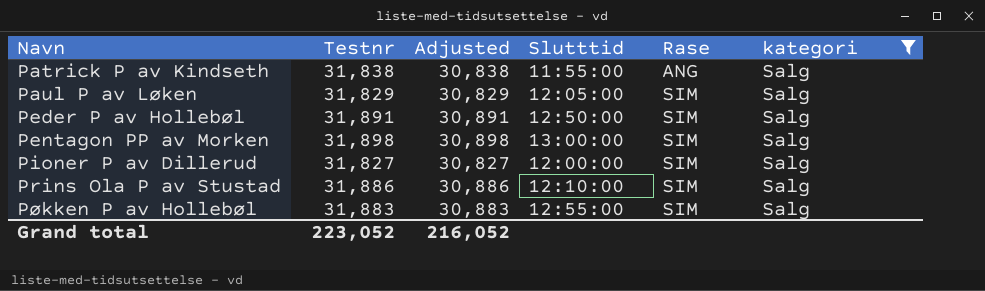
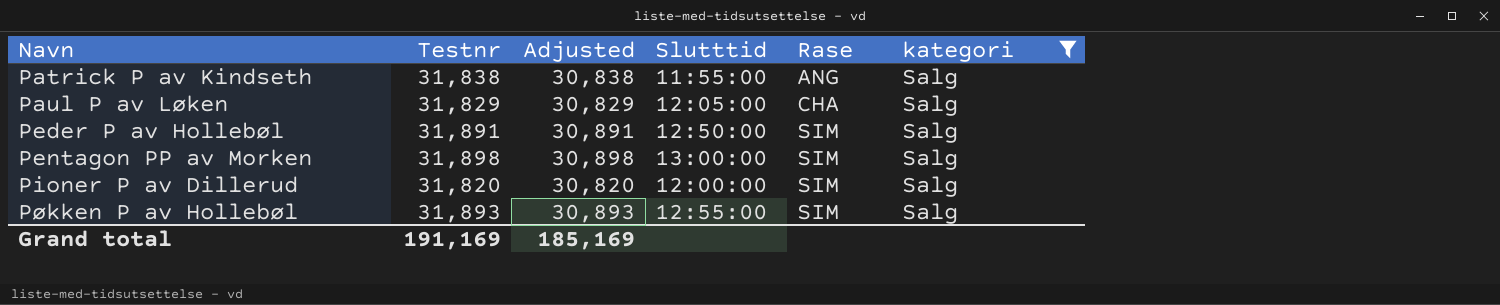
row Prins Ola P av Stustad: 31,886 | 30,886 | 12:10:00 | SIM | Salg -> none
Paul P av Løken | Rase: SIM -> CHA
Pioner P av Dillerud | Testnr: 31,827 -> 31,820
Pioner P av Dillerud | Adjusted: 30,827 -> 30,820
Pøkken P av Hollebøl | Testnr: 31,883 -> 31,893
Pøkken P av Hollebøl | Adjusted: 30,883 -> 30,893
Grand total | Testnr: 223,052 -> 191,169
Grand total | Adjusted: 216,052 -> 185,169

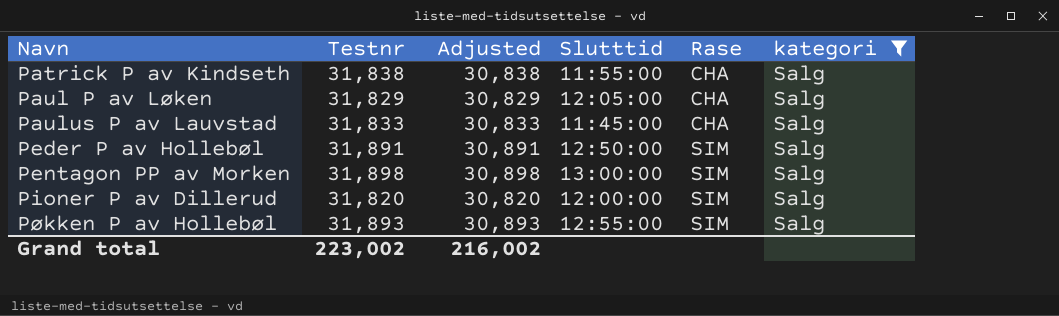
Patrick P av Kindseth | Rase: ANG -> CHA
row Paulus P av Lauvstad: none -> 31,833 | 30,833 | 11:45:00 | CHA | Salg
Grand total | Testnr: 191,169 -> 223,002
Grand total | Adjusted: 185,169 -> 216,002

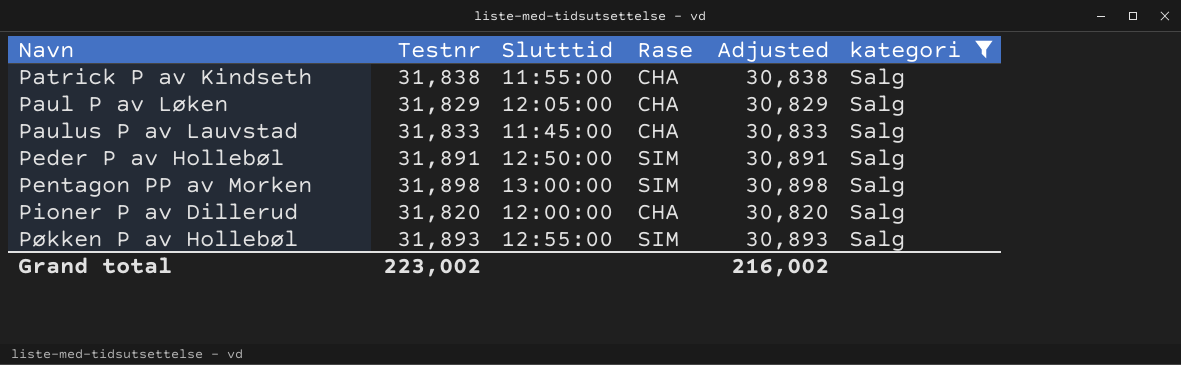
column Adjusted | position: 3 -> 5
Pioner P av Dillerud | Rase: SIM -> CHA

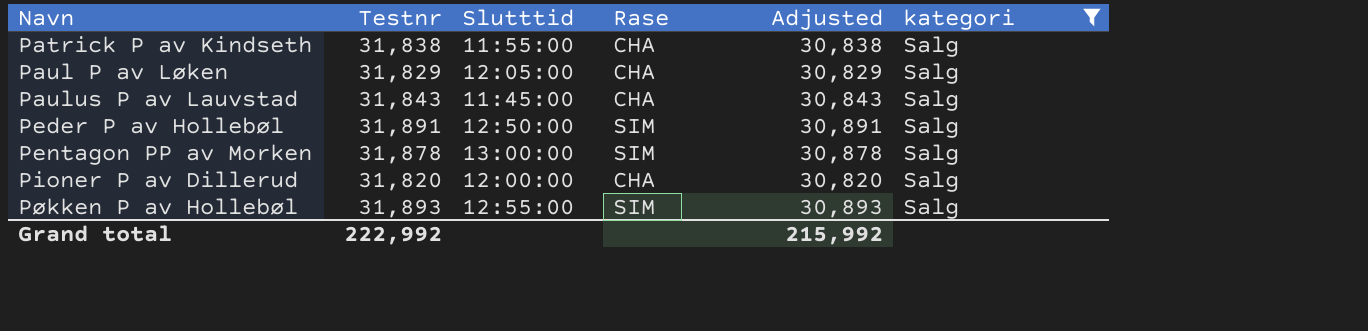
Paulus P av Lauvstad | Testnr: 31,833 -> 31,843
Paulus P av Lauvstad | Adjusted: 30,833 -> 30,843
Pentagon PP av Morken | Testnr: 31,898 -> 31,878
Pentagon PP av Morken | Adjusted: 30,898 -> 30,878
Grand total | Testnr: 223,002 -> 222,992
Grand total | Adjusted: 216,002 -> 215,992

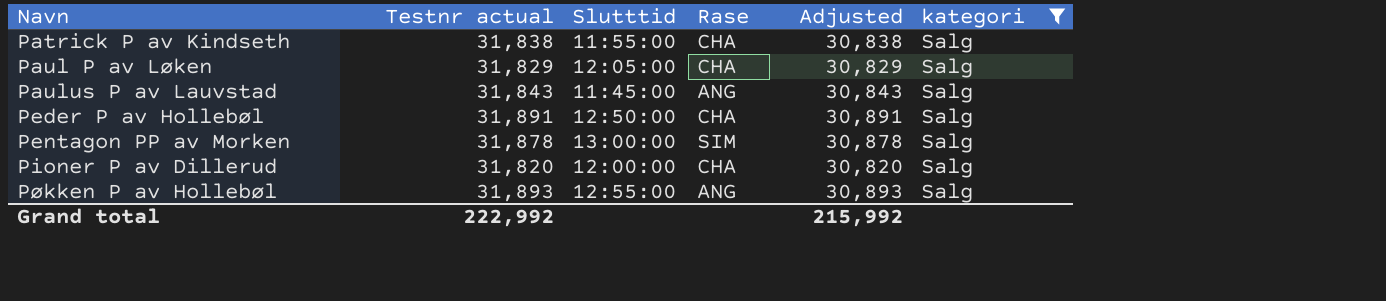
column name: Testnr -> Testnr actual
Paulus P av Lauvstad | Rase: CHA -> ANG
Peder P av Hollebøl | Rase: SIM -> CHA
Pøkken P av Hollebøl | Rase: SIM -> ANG

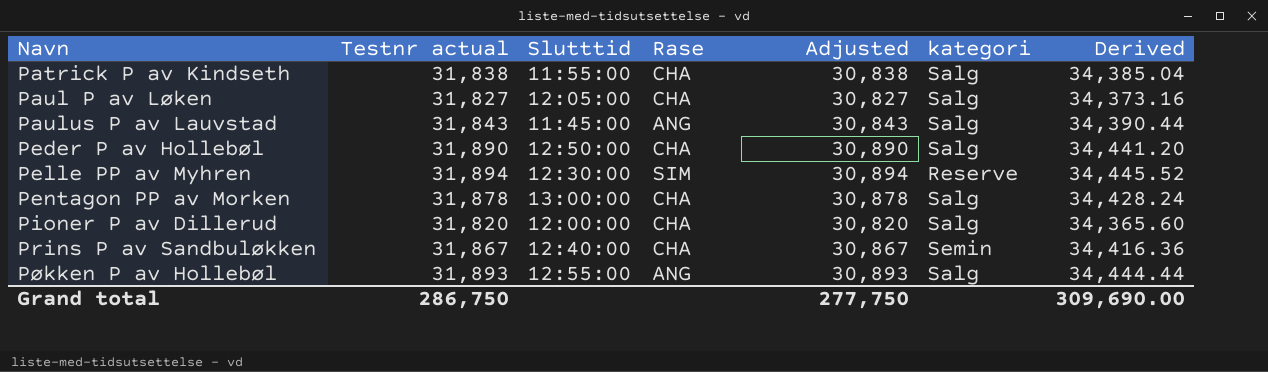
filter: kategori = Salg -> none
column Derived | formula: none -> [Testnr actual] * 1.08
Paul P av Løken | Testnr actual: 31,829 -> 31,827
Paul P av Løken | Adjusted: 30,829 -> 30,827
Peder P av Hollebøl | Testnr actual: 31,891 -> 31,890
Peder P av Hollebøl | Adjusted: 30,891 -> 30,890
Pentagon PP av Morken | Rase: SIM -> CHA
Grand total | Testnr actual: 222,992 -> 286,750
Grand total | Adjusted: 215,992 -> 277,750

